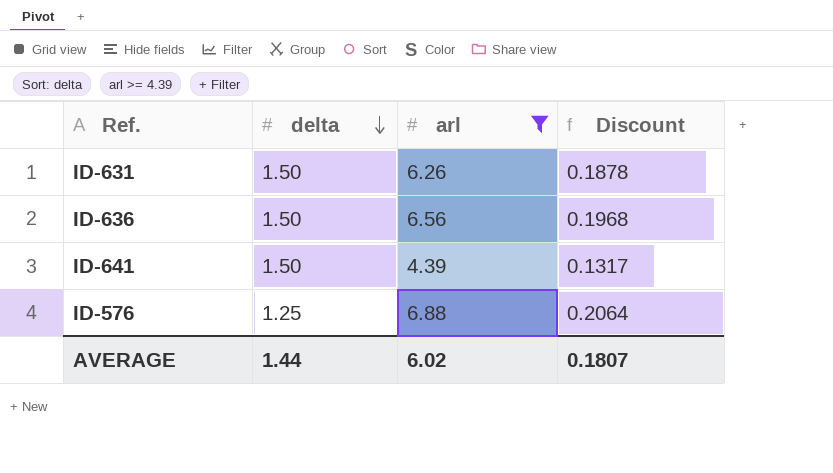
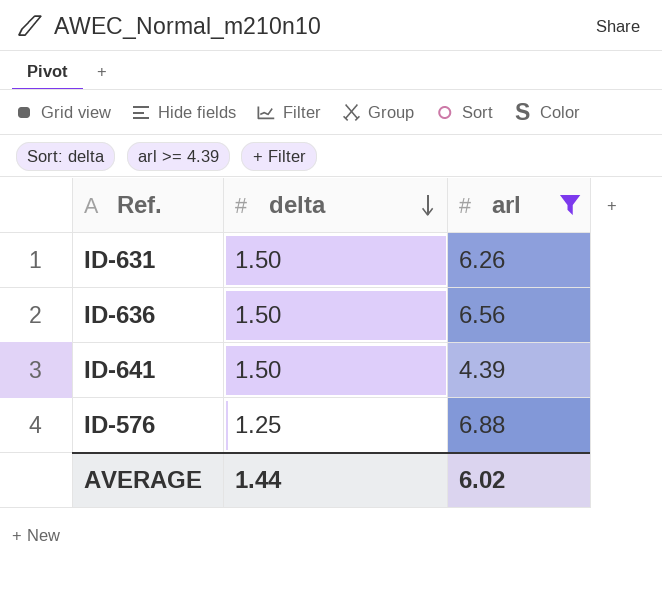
column Discount | formula: [arl] * 0.03 -> none

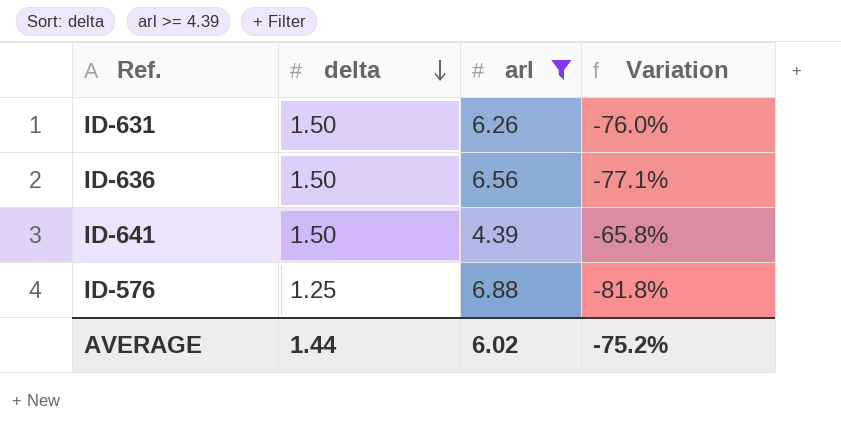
column Variation | formula: none -> ([delta] - [arl]) / [arl]

